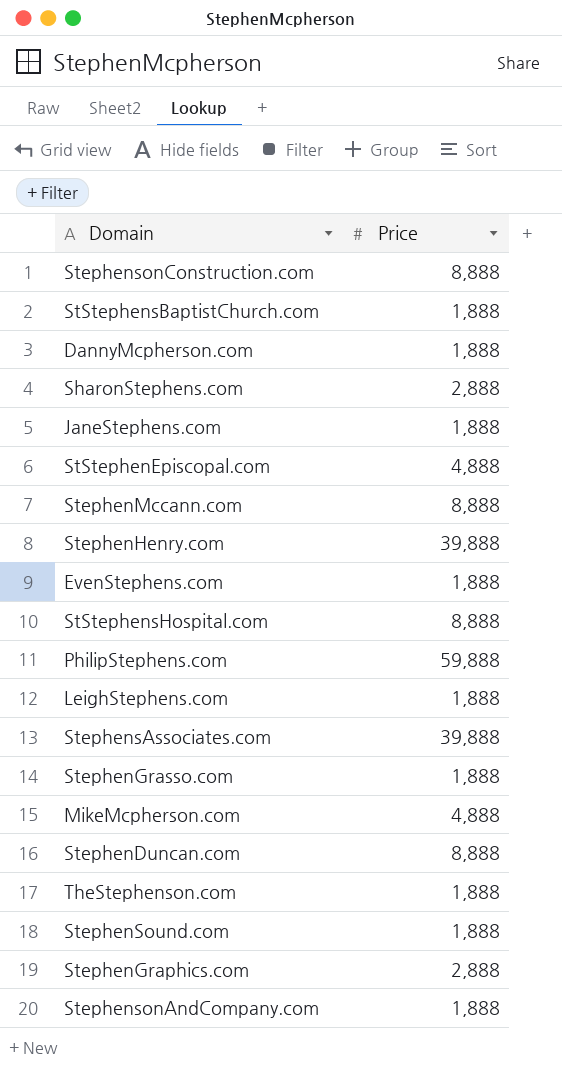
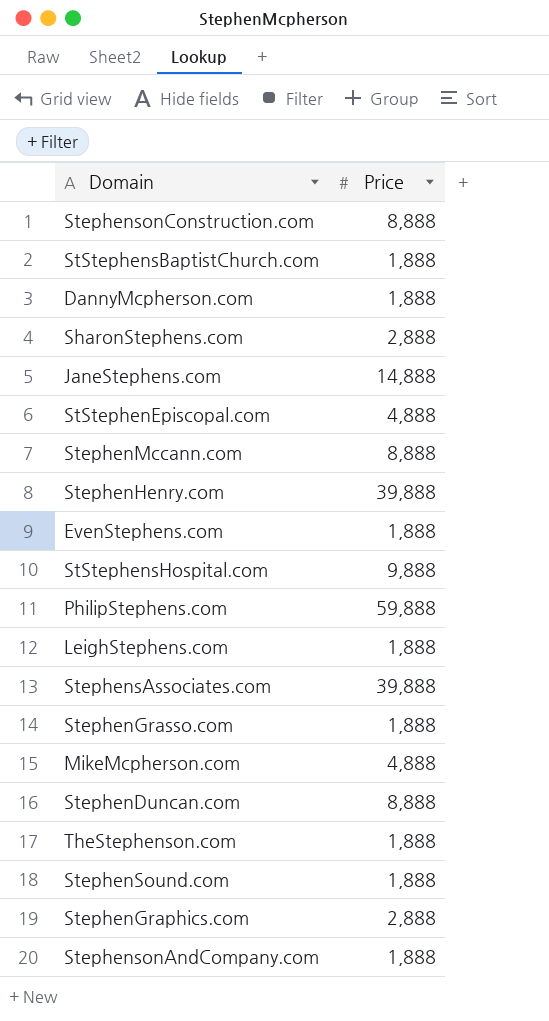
JaneStephens.com | Price: 1,888 -> 14,888
StStephensHospital.com | Price: 8,888 -> 9,888

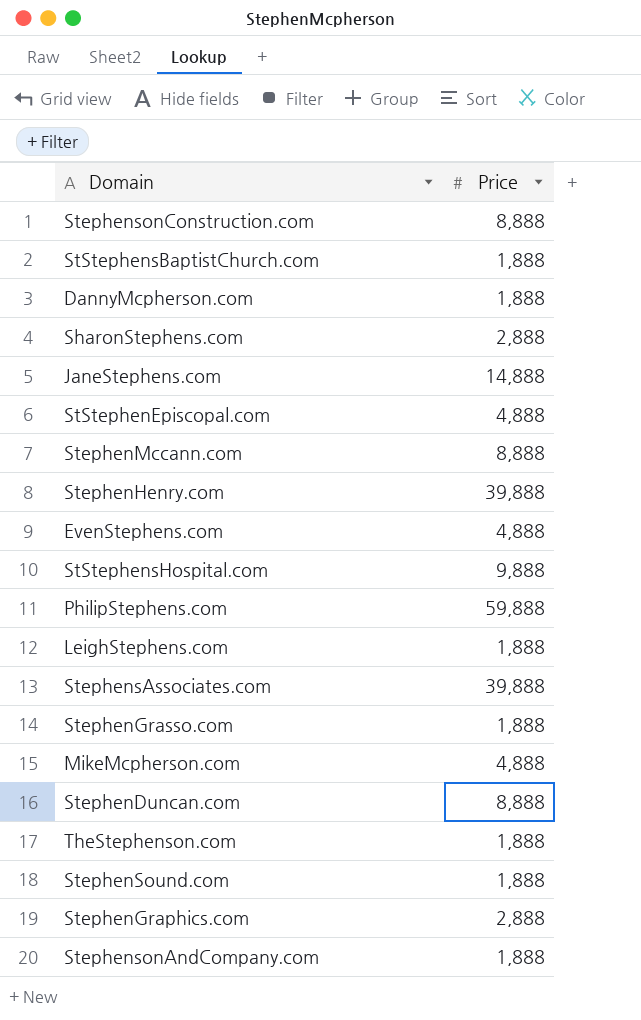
EvenStephens.com | Price: 1,888 -> 4,888

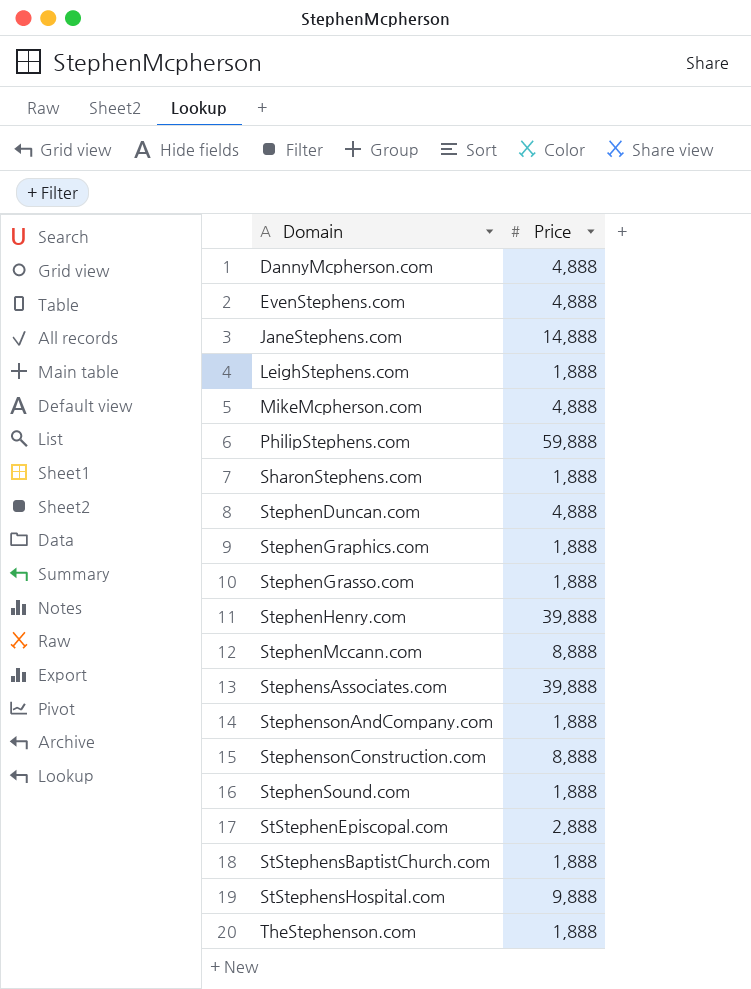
row order: none -> Domain ascending
DannyMcpherson.com | Price: 1,888 -> 4,888
SharonStephens.com | Price: 2,888 -> 1,888
StephenDuncan.com | Price: 8,888 -> 4,888
StephenGraphics.com | Price: 2,888 -> 1,888
StStephenEpiscopal.com | Price: 4,888 -> 2,888

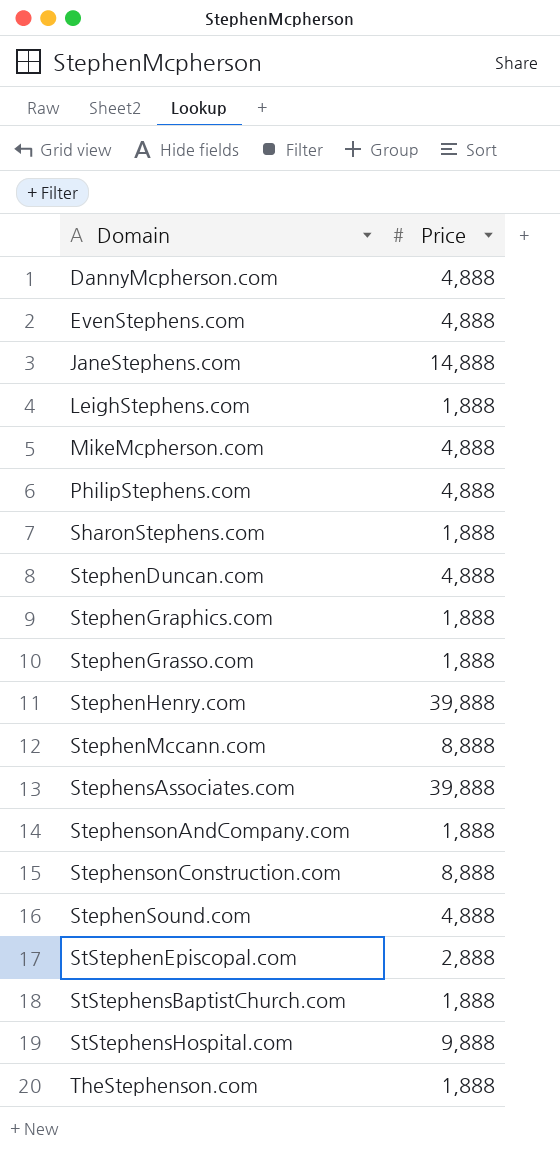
PhilipStephens.com | Price: 59,888 -> 4,888
StephenSound.com | Price: 1,888 -> 4,888

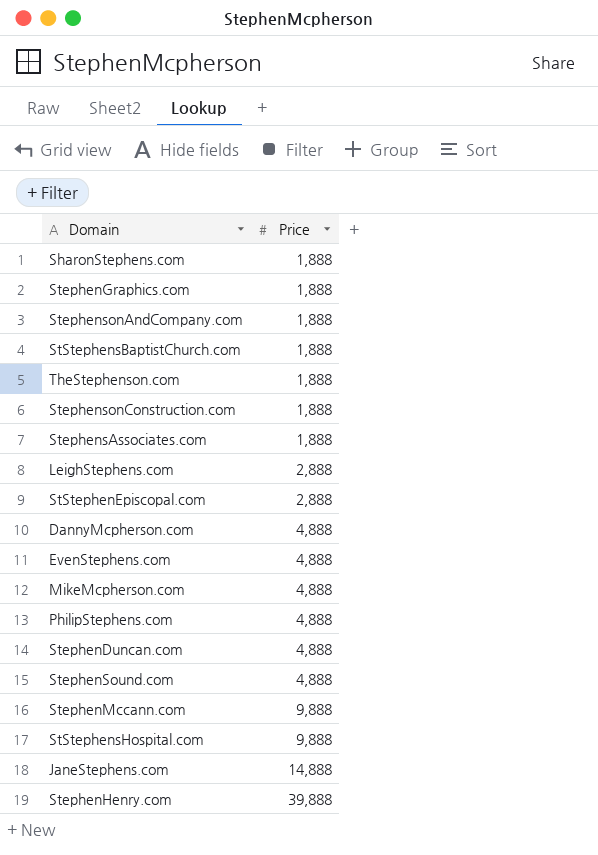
row order: Domain ascending -> Price ascending
row StephenGrasso.com: 1,888 -> none
StephensonConstruction.com | Price: 8,888 -> 1,888
StephensAssociates.com | Price: 39,888 -> 1,888
LeighStephens.com | Price: 1,888 -> 2,888
StephenMccann.com | Price: 8,888 -> 9,888

